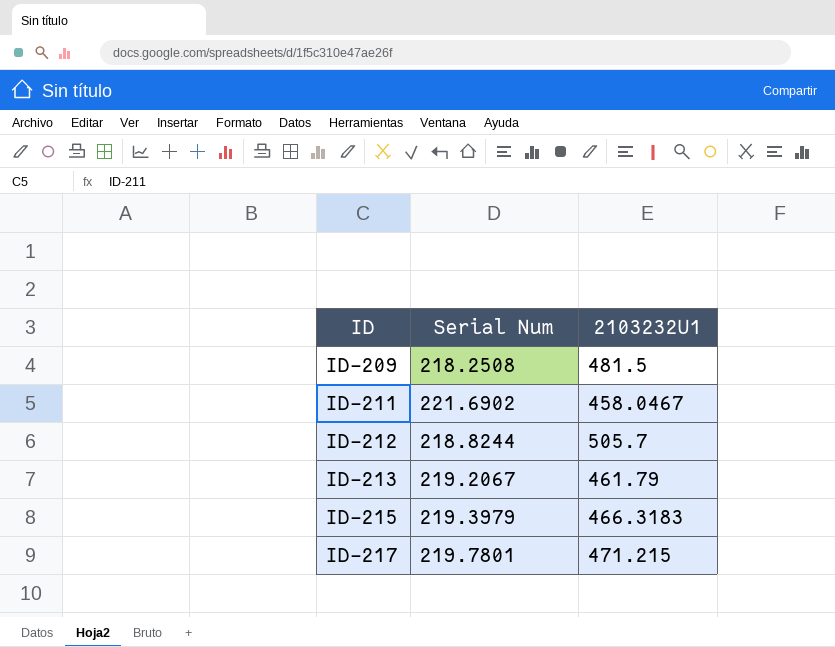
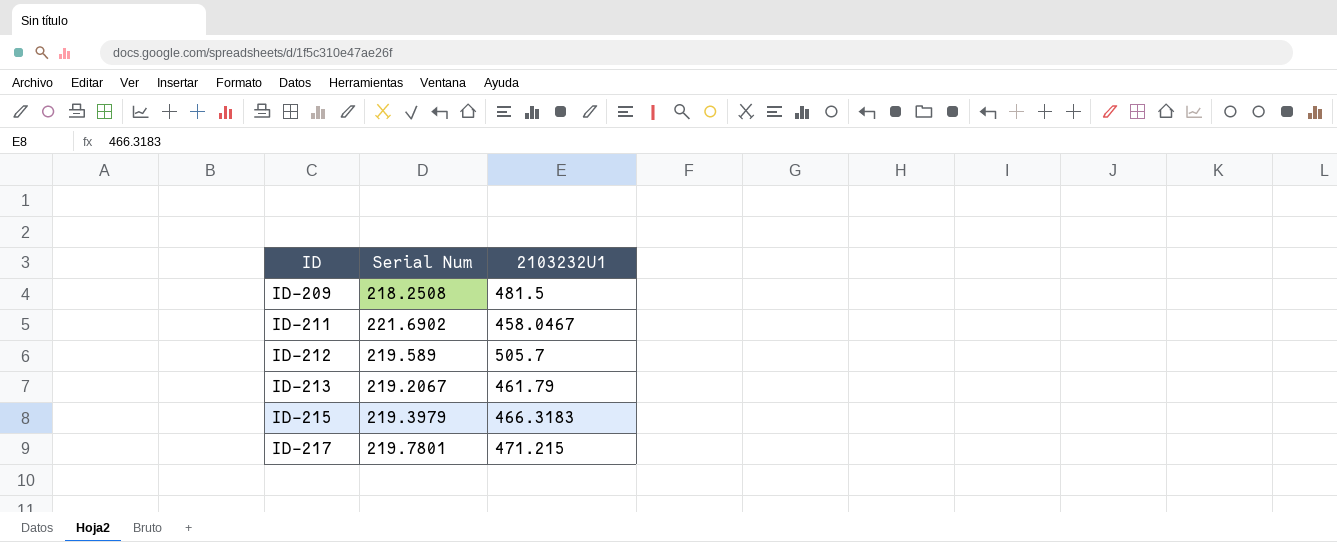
ID-212 | Serial Num: 218.8244 -> 219.589

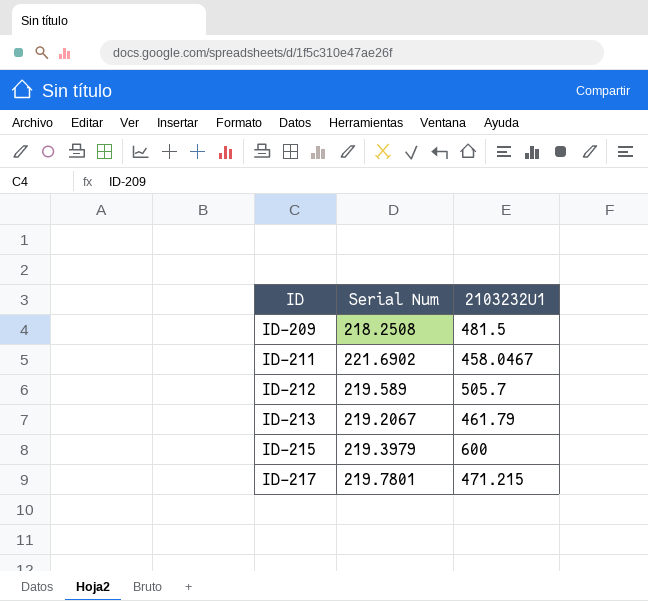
ID-215 | 2103232U1: 466.3183 -> 600

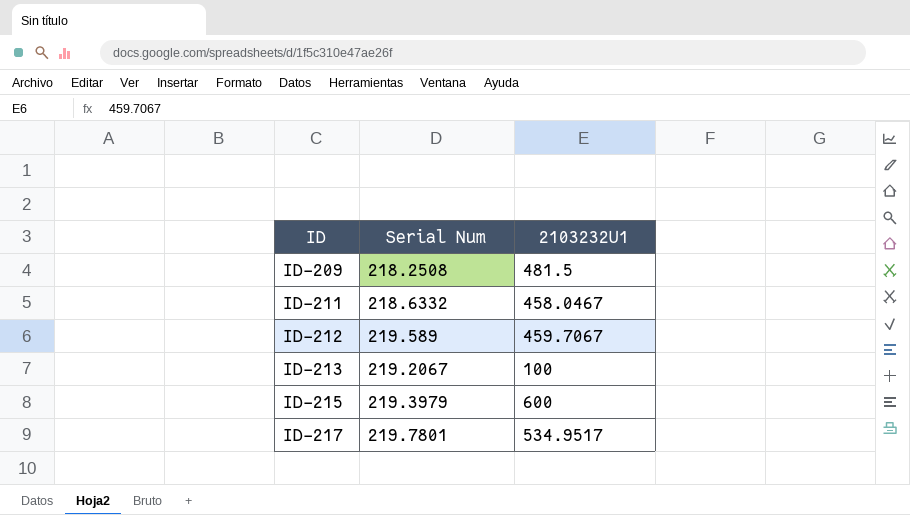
ID-211 | Serial Num: 221.6902 -> 218.6332
ID-212 | 2103232U1: 505.7 -> 459.7067
ID-213 | 2103232U1: 461.79 -> 100
ID-217 | 2103232U1: 471.215 -> 534.9517

